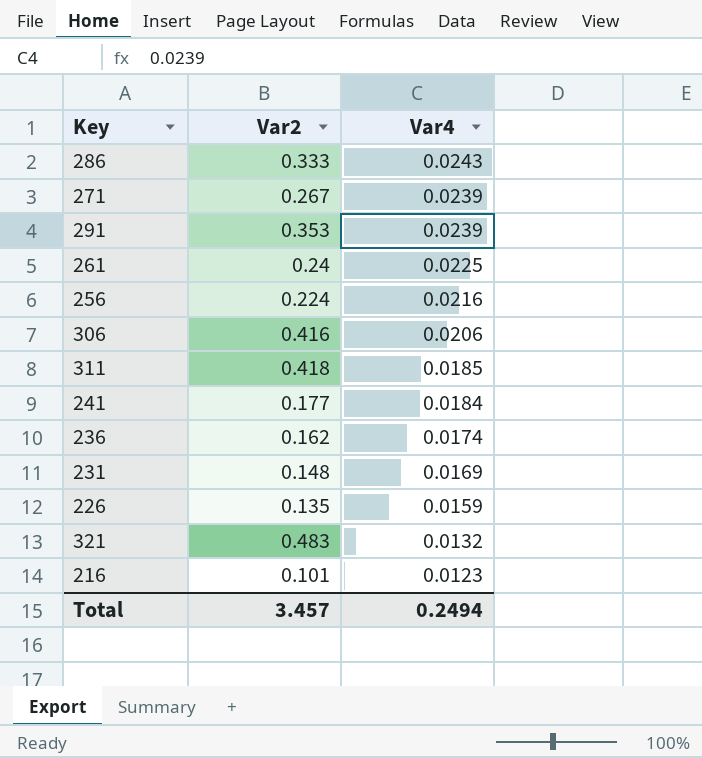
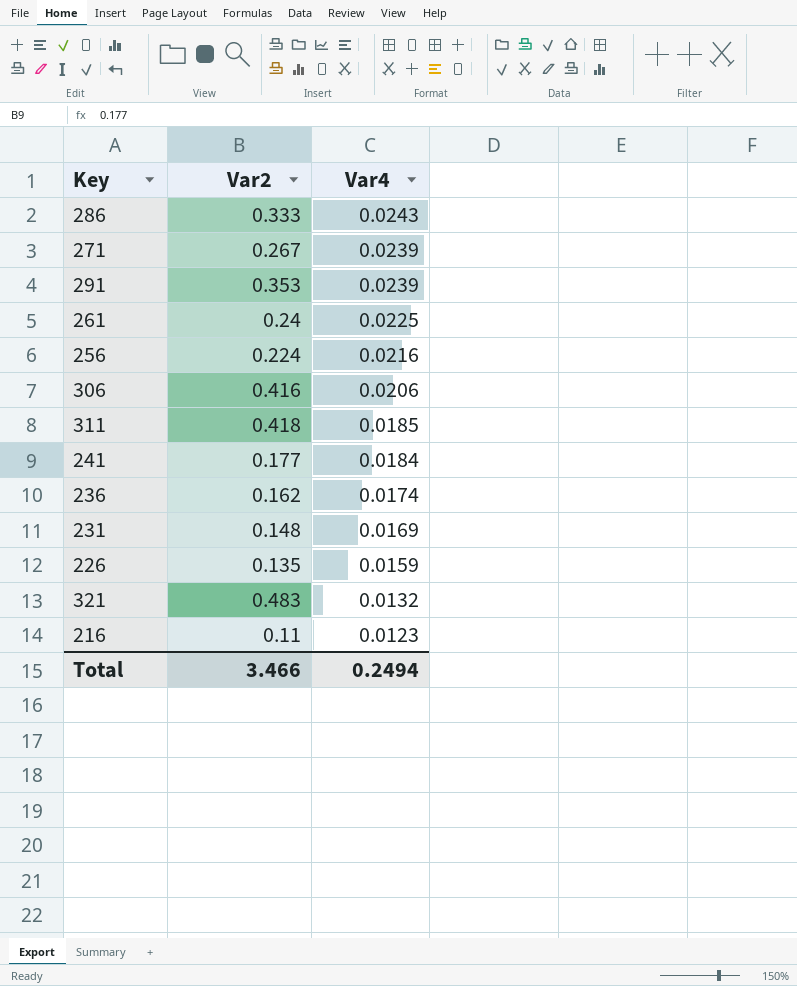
216 | Var2: 0.101 -> 0.11
Total | Var2: 3.457 -> 3.466

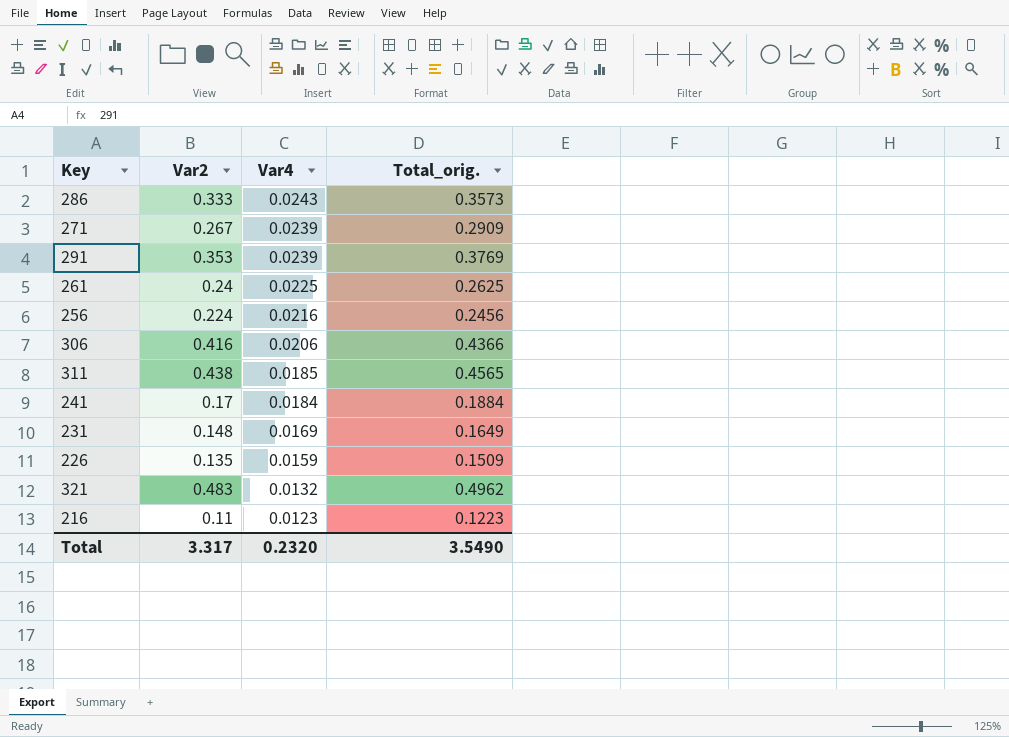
column Total_orig. | formula: none -> [Var2] + [Var4]
row 236: 0.162 | 0.0174 -> none
311 | Var2: 0.418 -> 0.438
241 | Var2: 0.177 -> 0.17
Total | Var2: 3.466 -> 3.317
Total | Var4: 0.2494 -> 0.2320

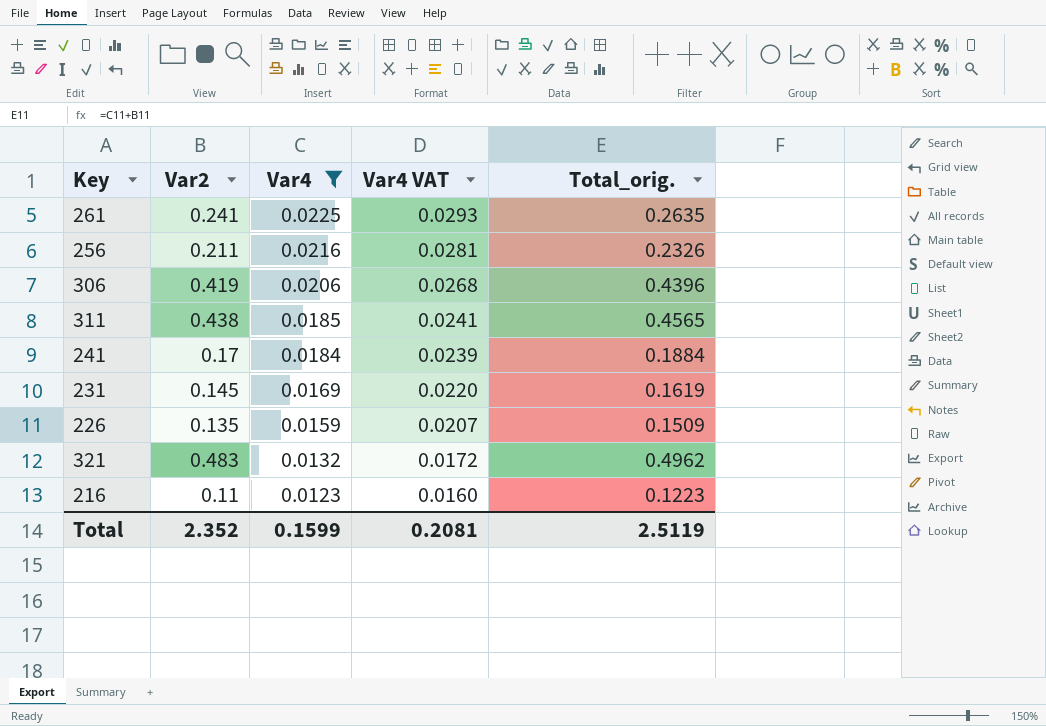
filter: none -> Var4 <= 0.0225
column Var4 VAT | formula: none -> [Var4] * 1.3
261 | Var2: 0.24 -> 0.241
261 | Total_orig.: 0.2625 -> 0.2635
256 | Var2: 0.224 -> 0.211
256 | Total_orig.: 0.2456 -> 0.2326
306 | Var2: 0.416 -> 0.419
306 | Total_orig.: 0.4366 -> 0.4396
231 | Var2: 0.148 -> 0.145
231 | Total_orig.: 0.1649 -> 0.1619
Total | Var2: 3.317 -> 2.352
Total | Var4: 0.2320 -> 0.1599
Total | Total_orig.: 3.5490 -> 2.5119

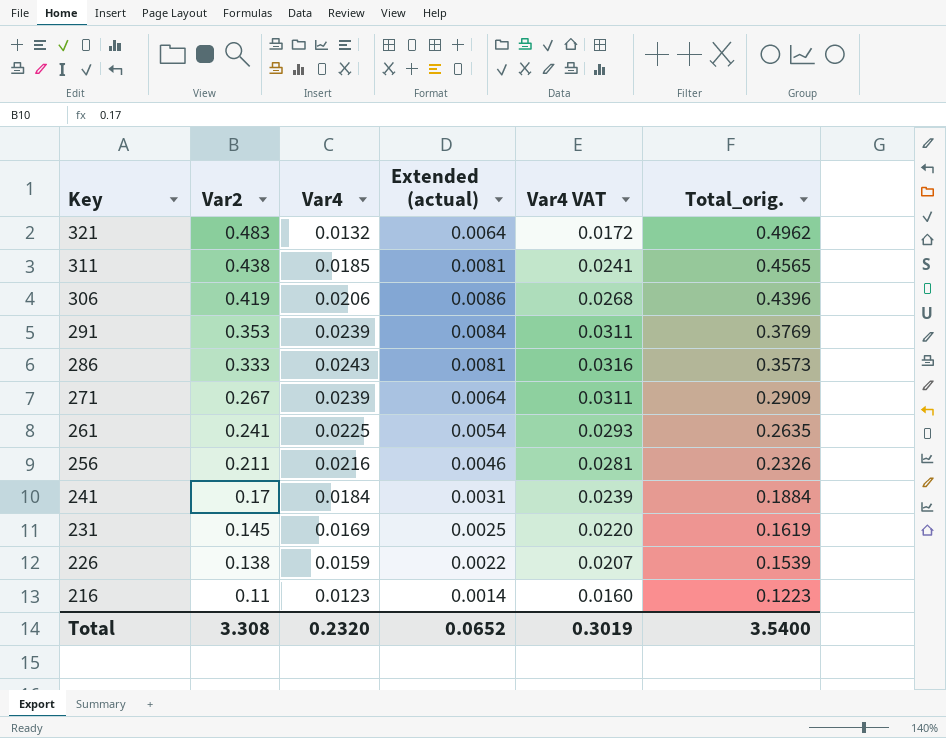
filter: Var4 <= 0.0225 -> none
row order: Var4 descending -> Key descending
column Extended (actual) | formula: none -> [Var2] * [Var4]
226 | Var2: 0.135 -> 0.138
226 | Total_orig.: 0.1509 -> 0.1539
Total | Var2: 2.352 -> 3.308
Total | Var4: 0.1599 -> 0.2320
Total | Var4 VAT: 0.2081 -> 0.3019
Total | Total_orig.: 2.5119 -> 3.5400

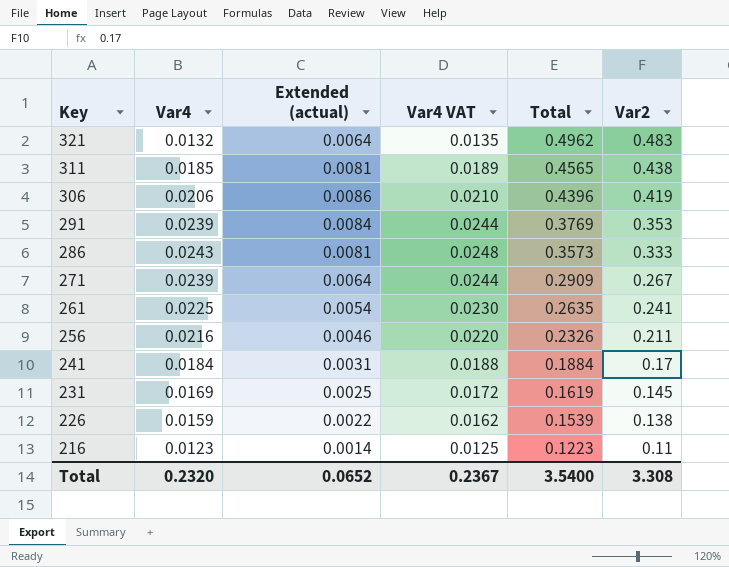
column Var4 VAT | formula: [Var4] * 1.3 -> [Var4] * 1.02
column name: Total_orig. -> Total
column Var2 | position: 2 -> 6
Total | Var4 VAT: 0.3019 -> 0.2367

